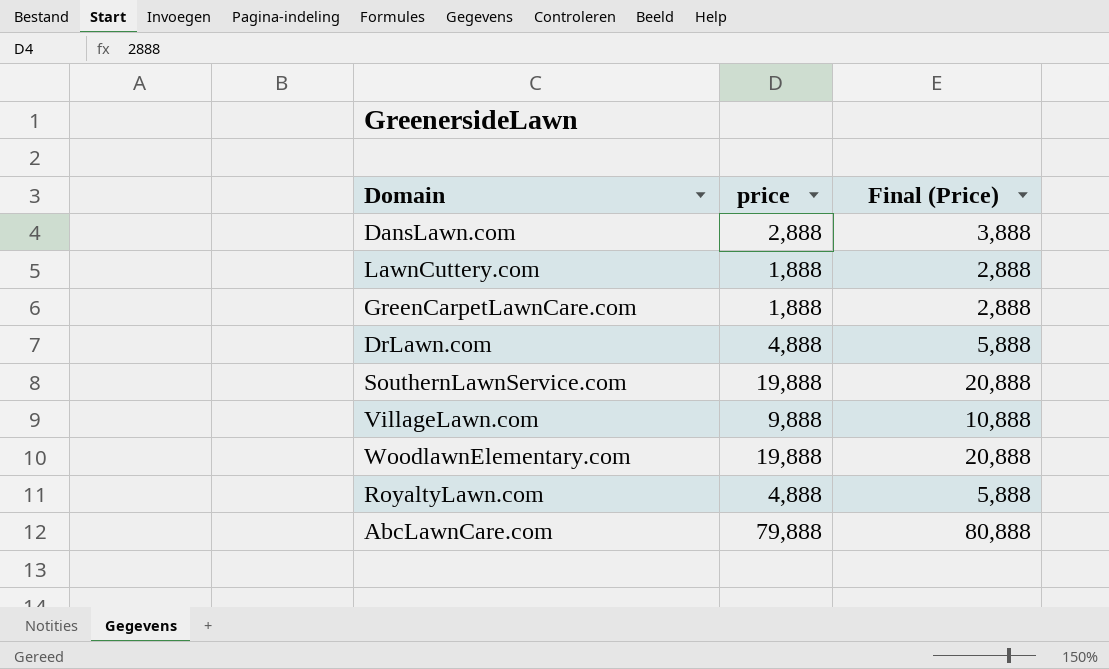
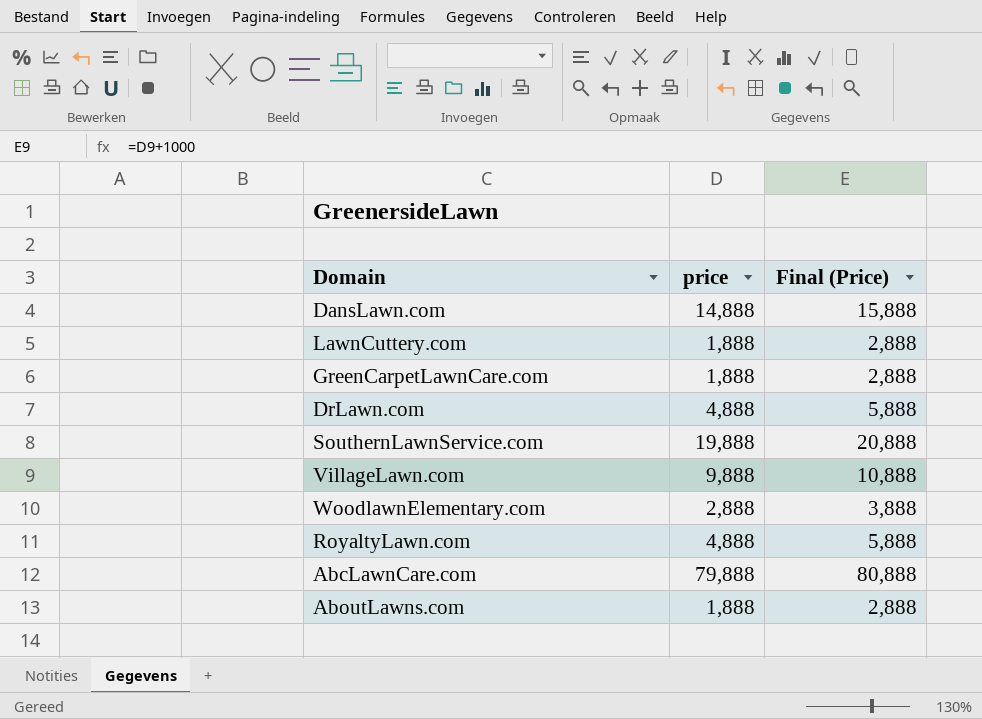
DansLawn.com | price: 2,888 -> 14,888
DansLawn.com | Final (Price): 3,888 -> 15,888
WoodlawnElementary.com | price: 19,888 -> 2,888
WoodlawnElementary.com | Final (Price): 20,888 -> 3,888
row AboutLawns.com: none -> 1,888 | 2,888

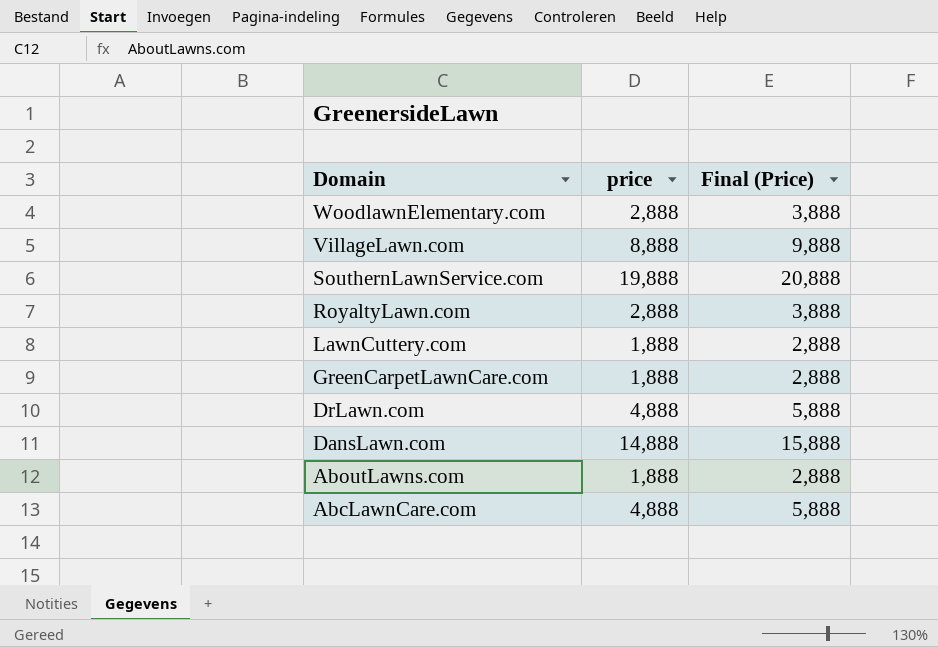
row order: none -> Domain descending
VillageLawn.com | price: 9,888 -> 8,888
VillageLawn.com | Final (Price): 10,888 -> 9,888
RoyaltyLawn.com | price: 4,888 -> 2,888
RoyaltyLawn.com | Final (Price): 5,888 -> 3,888
AbcLawnCare.com | price: 79,888 -> 4,888
AbcLawnCare.com | Final (Price): 80,888 -> 5,888

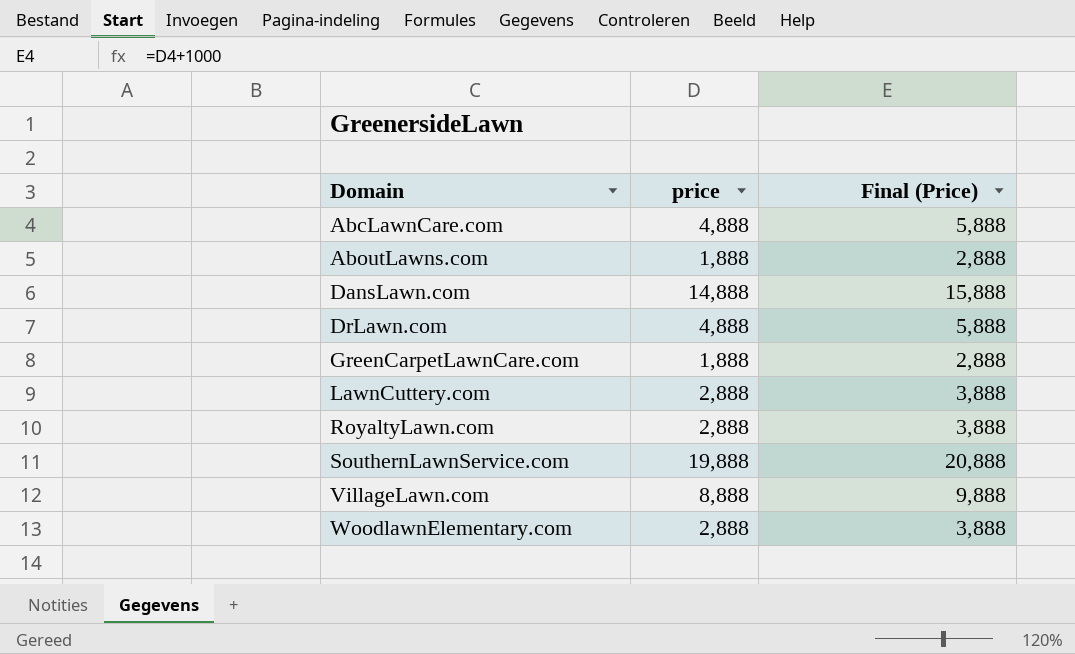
row order: Domain descending -> Domain ascending
LawnCuttery.com | price: 1,888 -> 2,888
LawnCuttery.com | Final (Price): 2,888 -> 3,888

